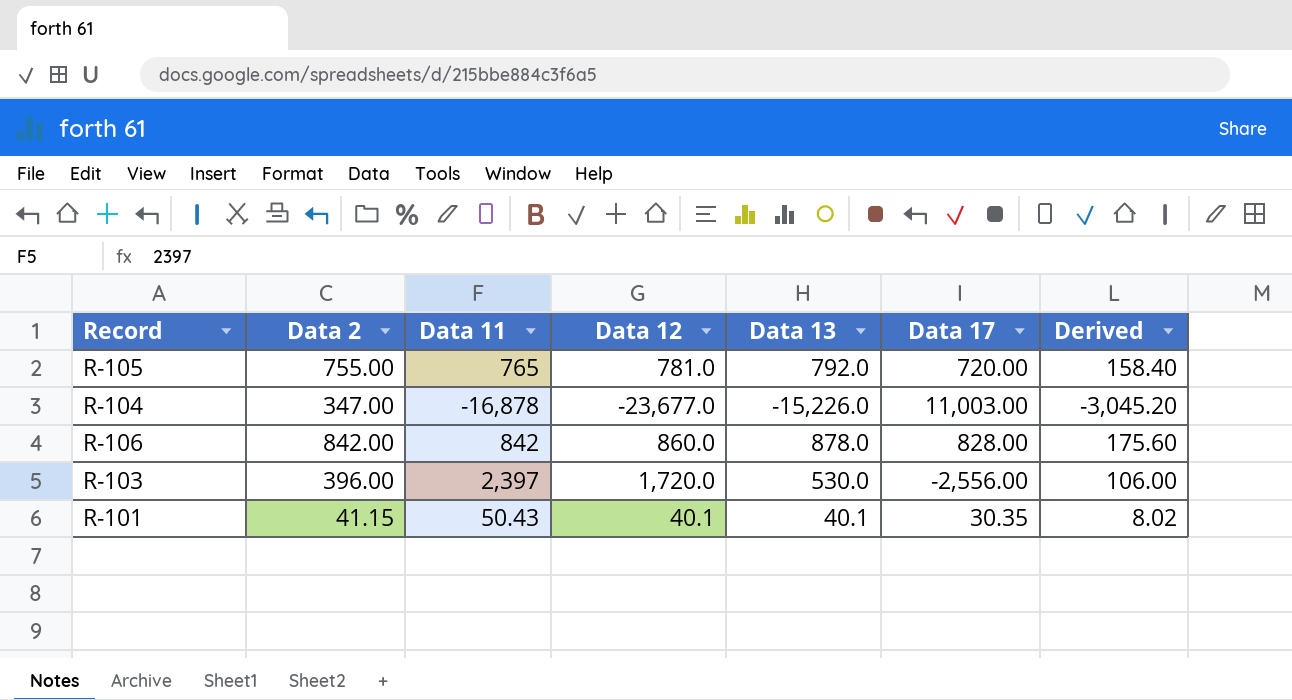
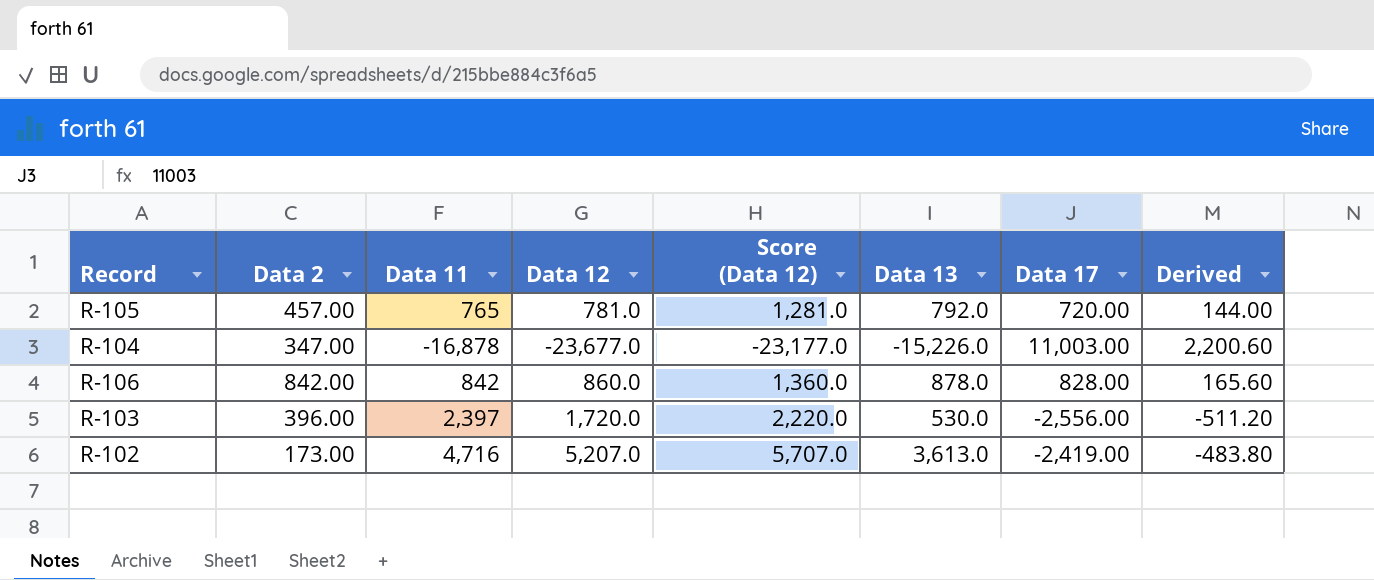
column Score (Data 12) | formula: none -> [Data 12] + 500
column Derived | formula: [Data 13] * 0.2 -> [Data 17] * 0.2
row R-101: 41.15 | 50.43 | 40.1 | 40.1 | 30.35 | 8.02 -> none
R-105 | Data 2: 755.00 -> 457.00
row R-102: none -> 173.00 | 4,716 | 5,207.0 | 5,707.0 | 3,613.0 | -2,419.00 | -483.80

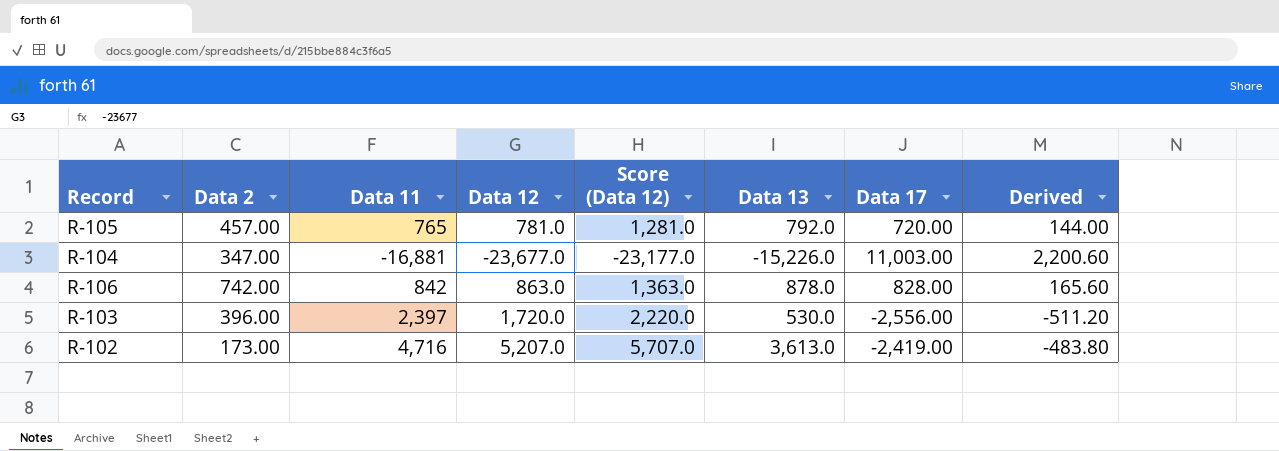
R-104 | Data 11: -16,878 -> -16,881
R-106 | Data 2: 842.00 -> 742.00
R-106 | Data 12: 860.0 -> 863.0
R-106 | Score (Data 12): 1,360.0 -> 1,363.0

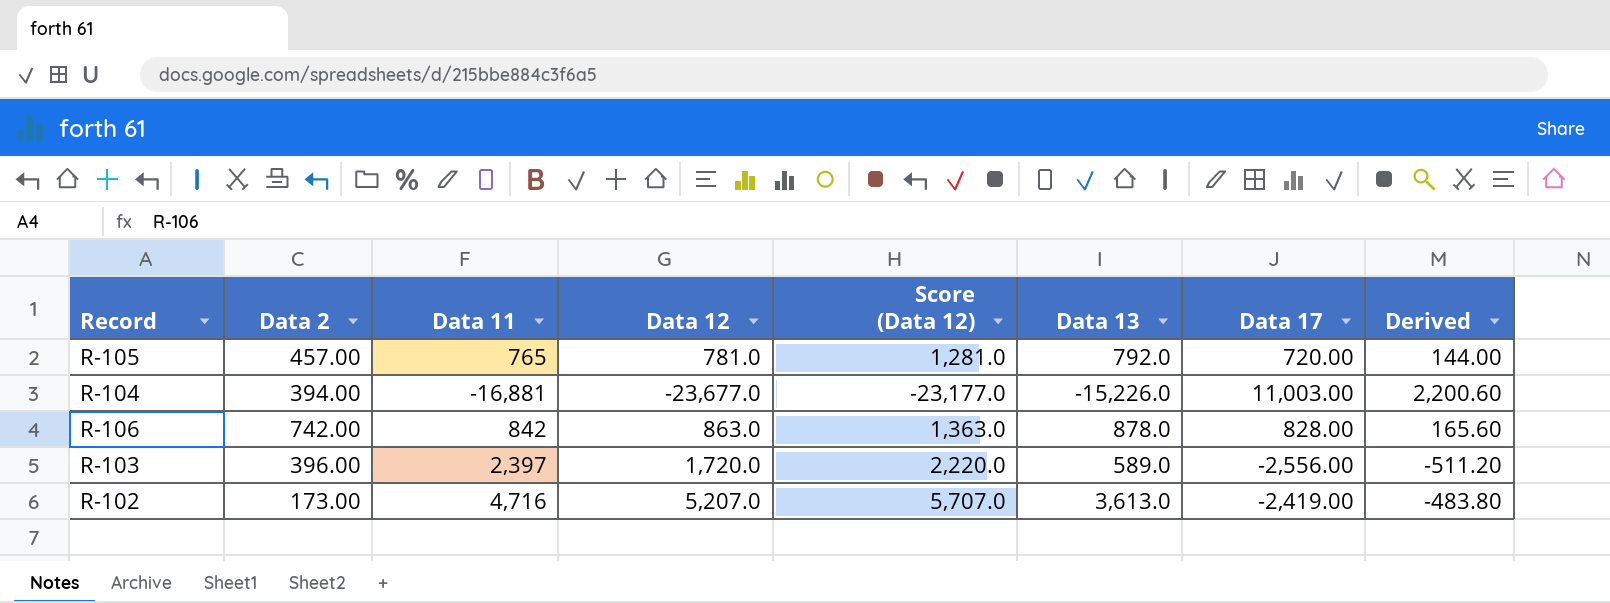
R-104 | Data 2: 347.00 -> 394.00
R-103 | Data 13: 530.0 -> 589.0

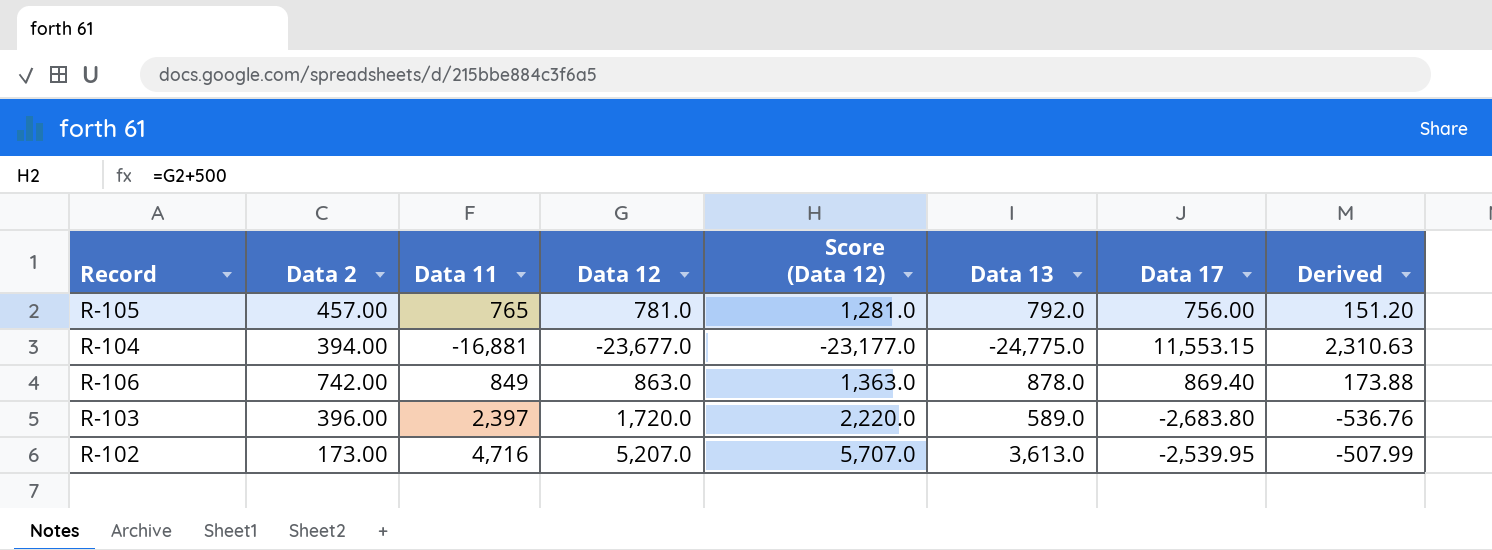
R-105 | Data 17: 720.00 -> 756.00
R-105 | Derived: 144.00 -> 151.20
R-104 | Data 13: -15,226.0 -> -24,775.0
R-104 | Data 17: 11,003.00 -> 11,553.15
R-104 | Derived: 2,200.60 -> 2,310.63
R-106 | Data 11: 842 -> 849
R-106 | Data 17: 828.00 -> 869.40
R-106 | Derived: 165.60 -> 173.88
R-103 | Data 17: -2,556.00 -> -2,683.80
R-103 | Derived: -511.20 -> -536.76
R-102 | Data 17: -2,419.00 -> -2,539.95
R-102 | Derived: -483.80 -> -507.99

